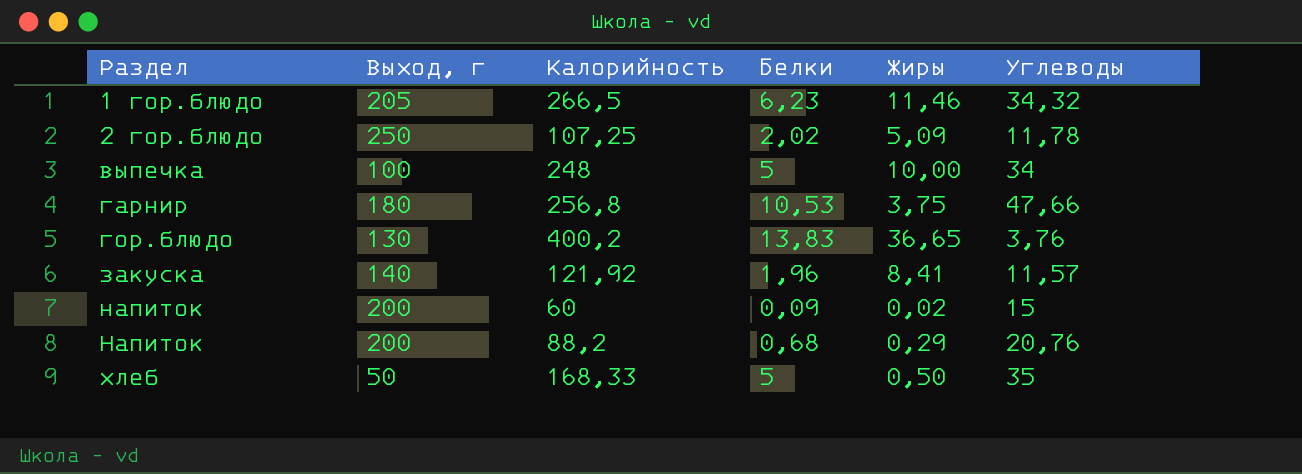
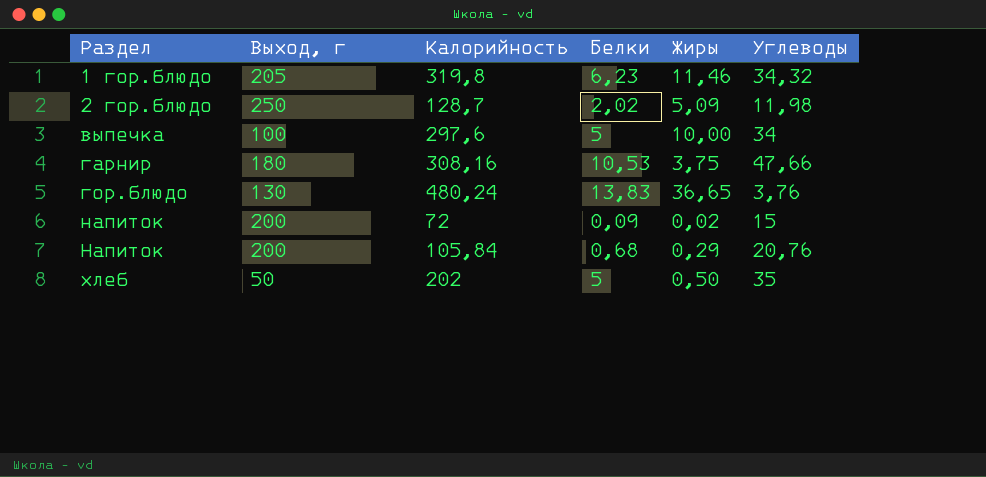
row закуска: 140 | 121,92 | 1,96 | 8,41 | 11,57 -> none
1 гор.блюдо | Калорийность: 266,5 -> 319,8
2 гор.блюдо | Калорийность: 107,25 -> 128,7
2 гор.блюдо | Углеводы: 11,78 -> 11,98
выпечка | Калорийность: 248 -> 297,6
гарнир | Калорийность: 256,8 -> 308,16
гор.блюдо | Калорийность: 400,2 -> 480,24
напиток | Калорийность: 60 -> 72
Напиток | Калорийность: 88,2 -> 105,84
хлеб | Калорийность: 168,33 -> 202

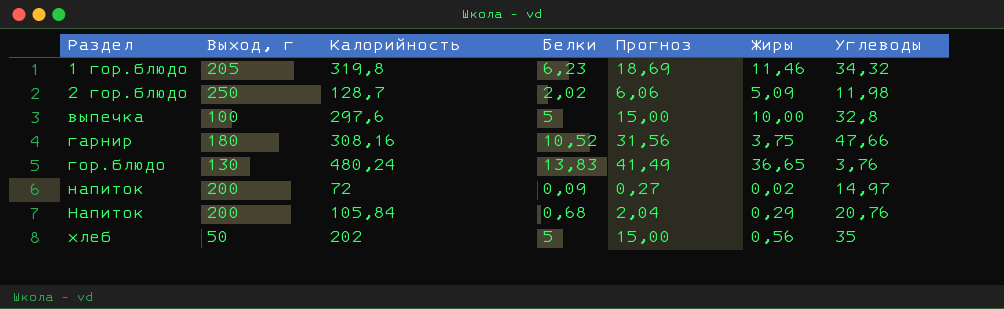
column Прогноз | formula: none -> [Белки] * 3
выпечка | Углеводы: 34 -> 32,8
гарнир | Белки: 10,53 -> 10,52
напиток | Углеводы: 15 -> 14,97
хлеб | Жиры: 0,50 -> 0,56

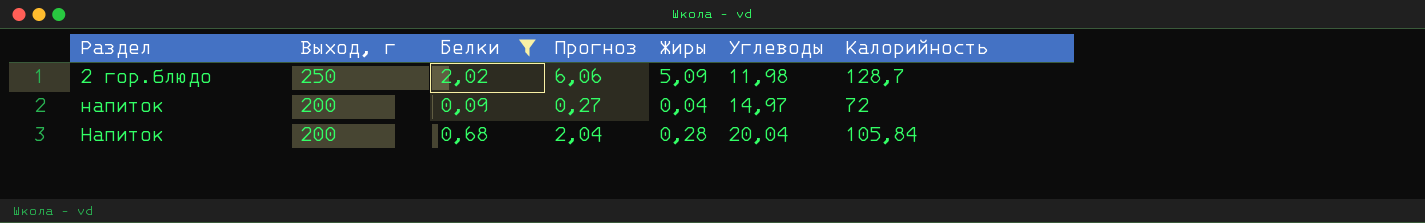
filter: none -> Белки <= 2,02
column Калорийность | position: 3 -> 7
напиток | Жиры: 0,02 -> 0,04
Напиток | Жиры: 0,29 -> 0,28
Напиток | Углеводы: 20,76 -> 20,04

